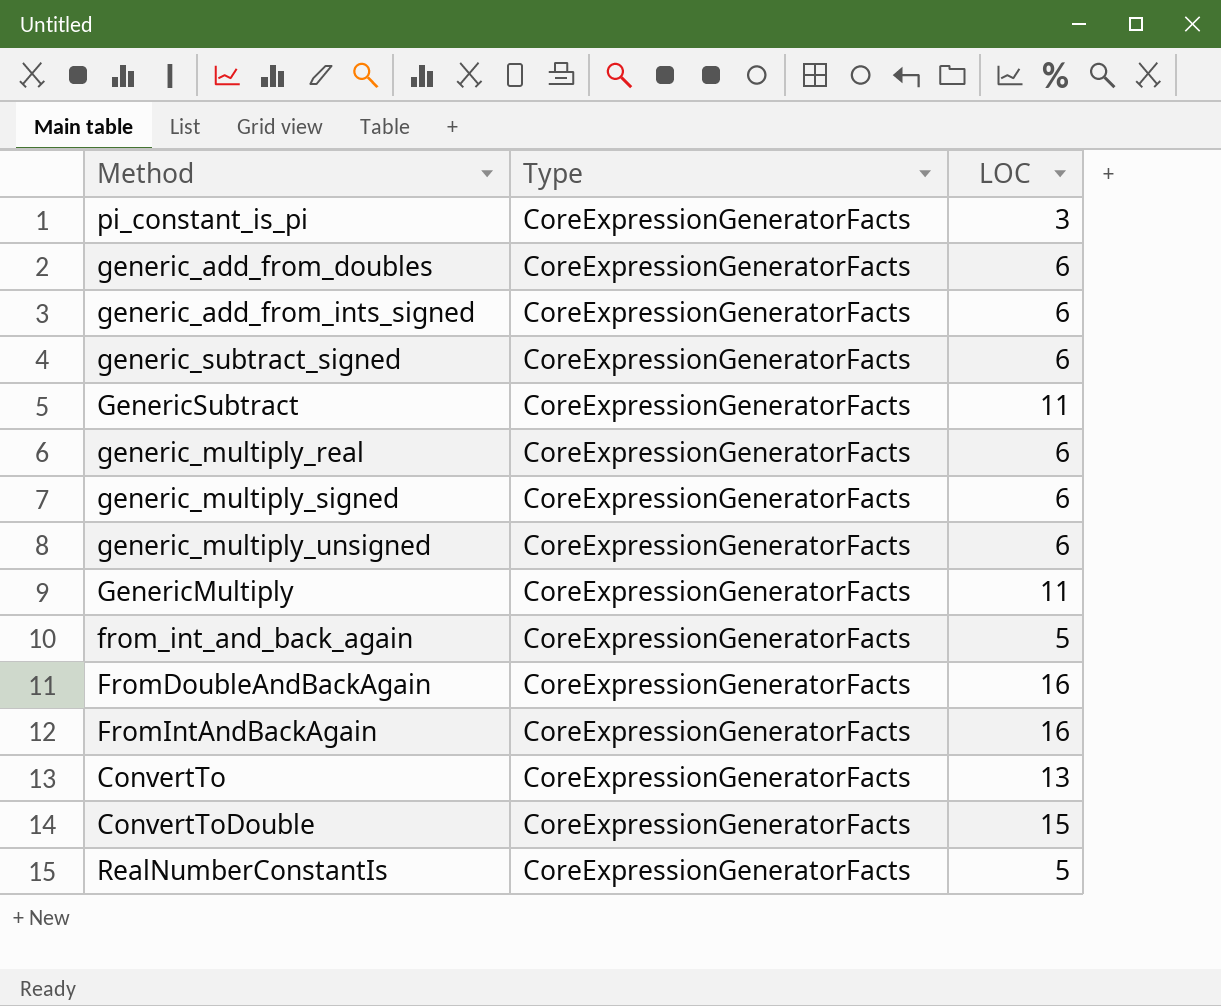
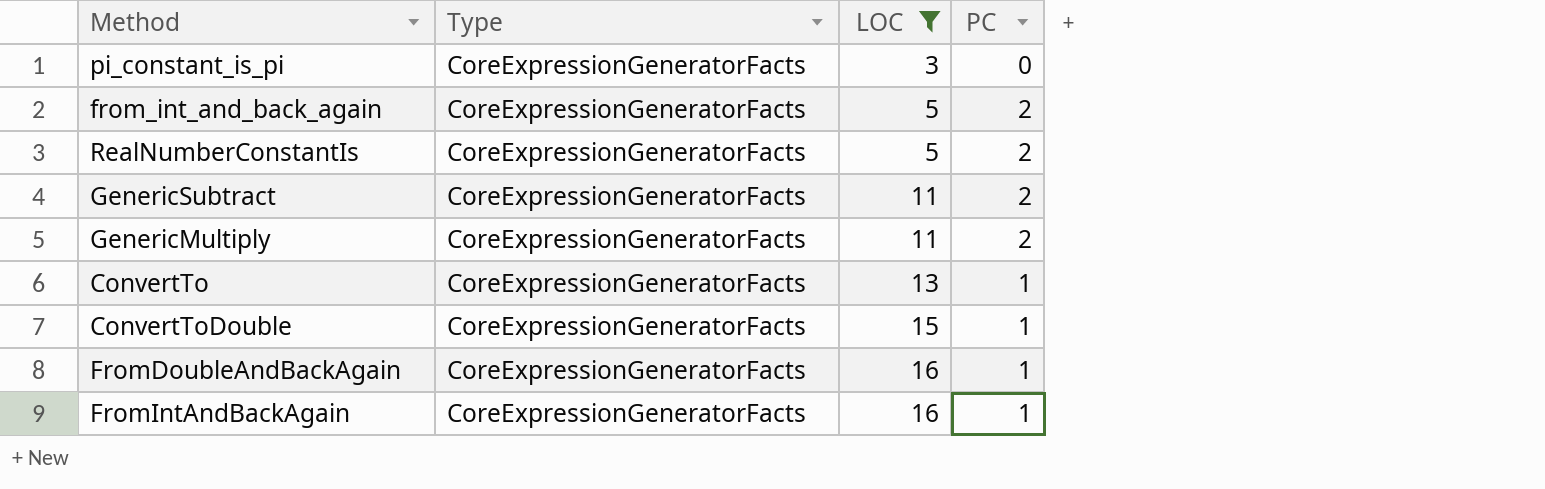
filter: none -> LOC != 6
row order: none -> LOC ascending
column PC | position: none -> 4

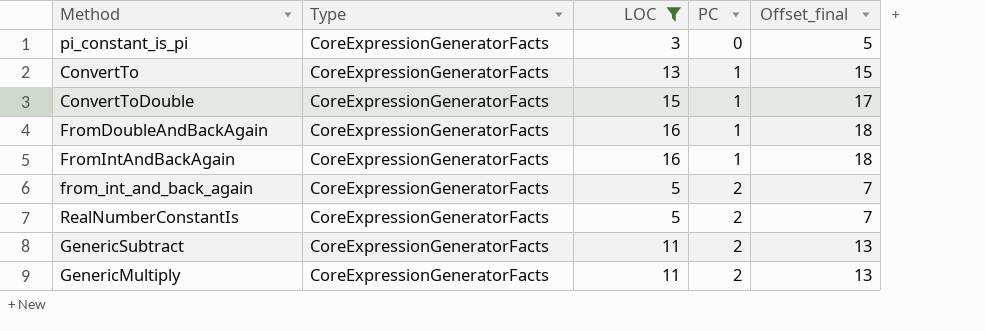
row order: LOC ascending -> PC ascending
column Offset_final | formula: none -> [LOC] + 2

